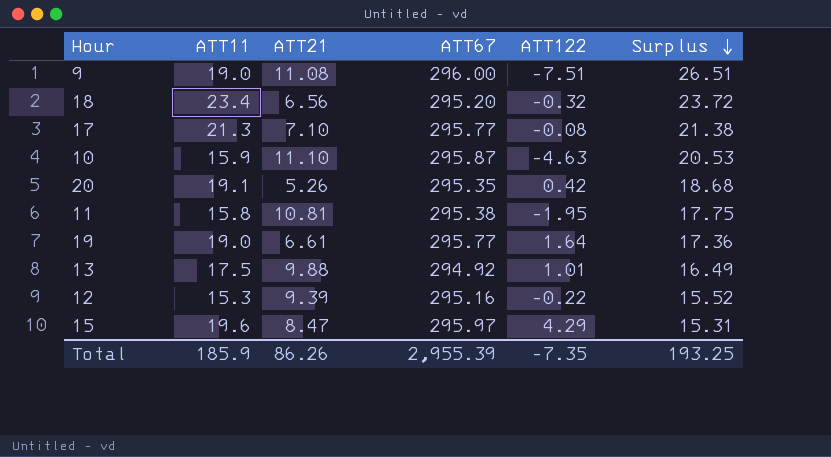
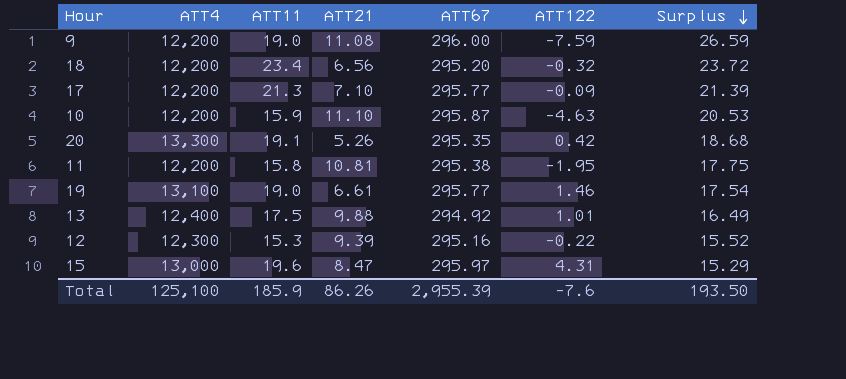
column ATT4 | position: none -> 2
9 | ATT122: -7.51 -> -7.59
9 | Surplus: 26.51 -> 26.59
17 | ATT122: -0.08 -> -0.09
17 | Surplus: 21.38 -> 21.39
19 | ATT122: 1.64 -> 1.46
19 | Surplus: 17.36 -> 17.54
15 | ATT122: 4.29 -> 4.31
15 | Surplus: 15.31 -> 15.29
Total | ATT122: -7.35 -> -7.6
Total | Surplus: 193.25 -> 193.50

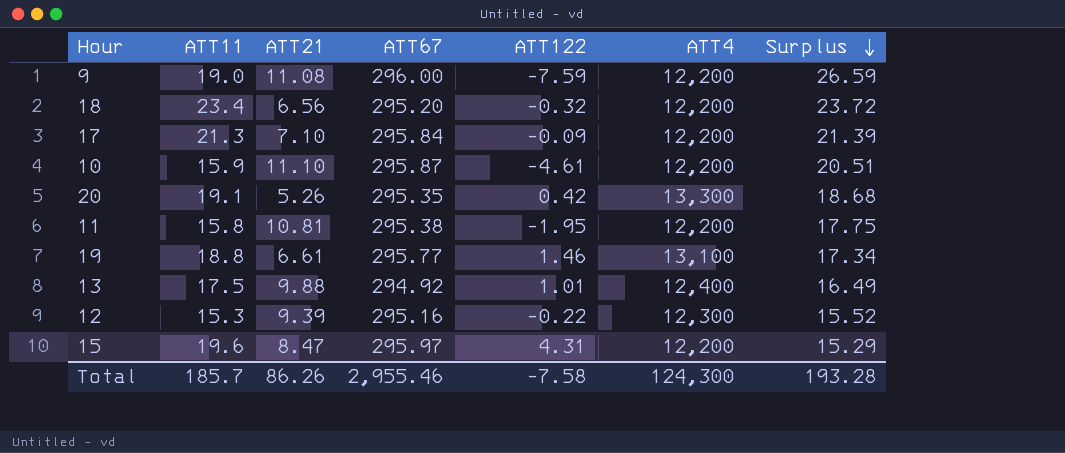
column ATT4 | position: 2 -> 6
17 | ATT67: 295.77 -> 295.84
10 | ATT122: -4.63 -> -4.61
10 | Surplus: 20.53 -> 20.51
19 | ATT11: 19.0 -> 18.8
19 | Surplus: 17.54 -> 17.34
15 | ATT4: 13,000 -> 12,200
Total | ATT11: 185.9 -> 185.7
Total | ATT67: 2,955.39 -> 2,955.46
Total | ATT122: -7.6 -> -7.58
Total | ATT4: 125,100 -> 124,300
Total | Surplus: 193.50 -> 193.28

